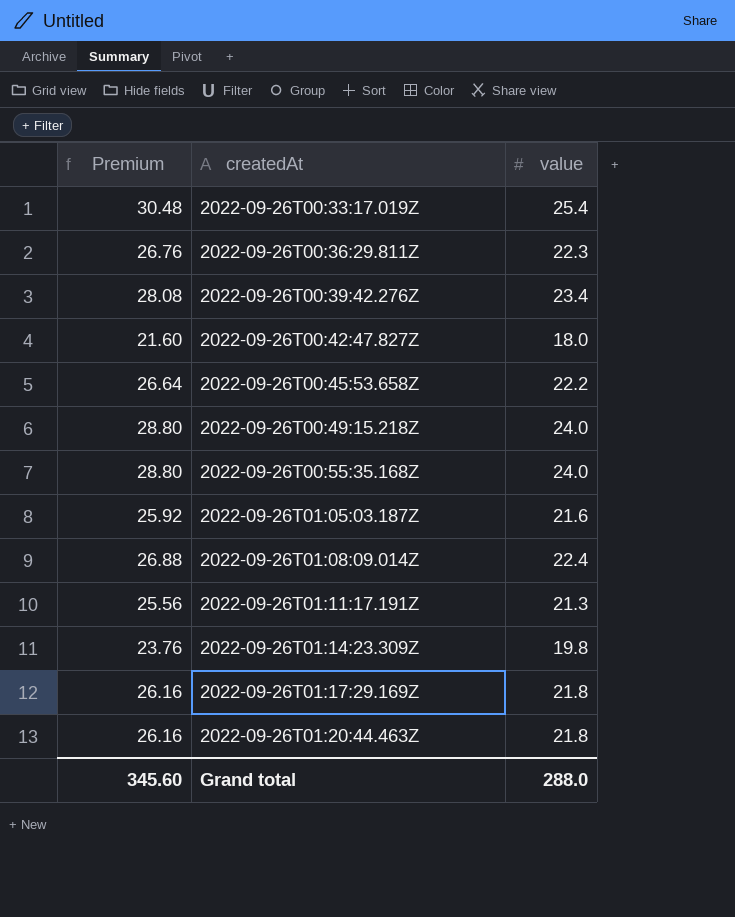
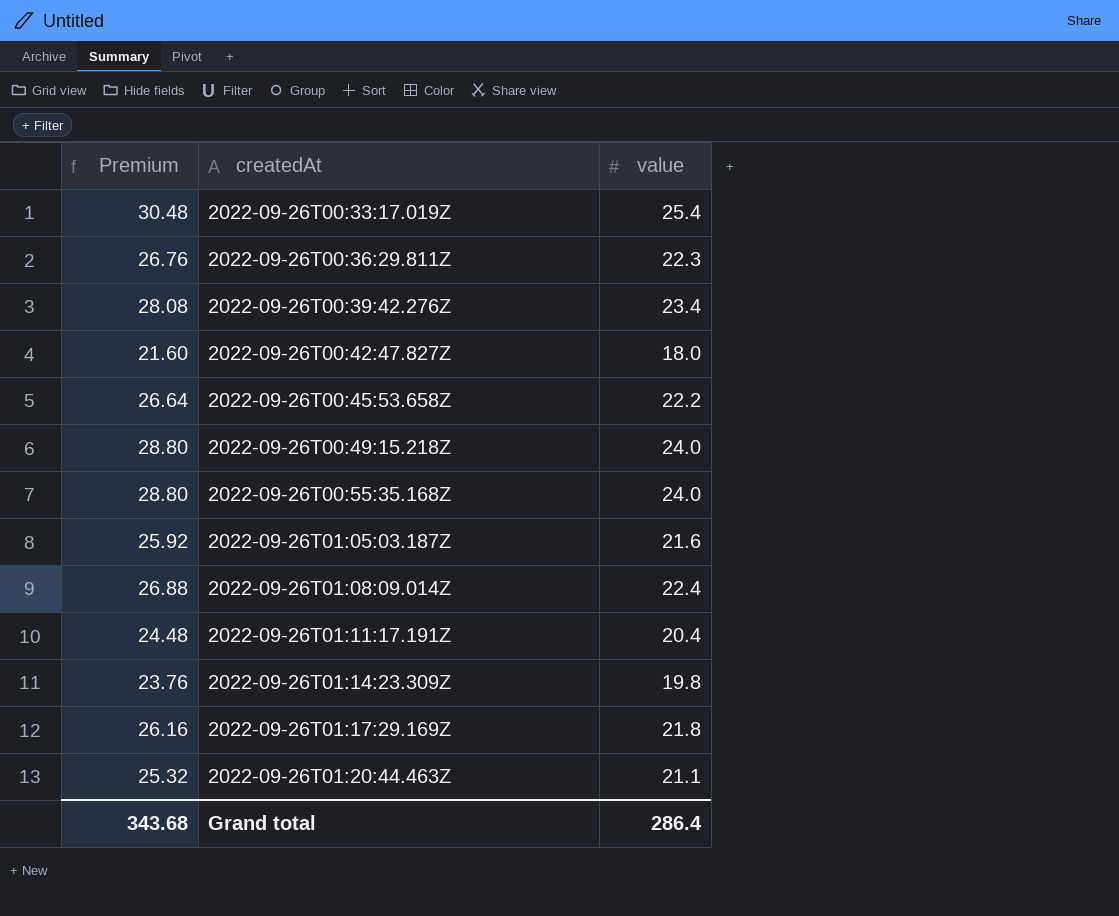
2022-09-26T01:11:17.191Z | Premium: 25.56 -> 24.48
2022-09-26T01:11:17.191Z | value: 21.3 -> 20.4
2022-09-26T01:20:44.463Z | Premium: 26.16 -> 25.32
2022-09-26T01:20:44.463Z | value: 21.8 -> 21.1
Grand total | Premium: 345.60 -> 343.68
Grand total | value: 288.0 -> 286.4

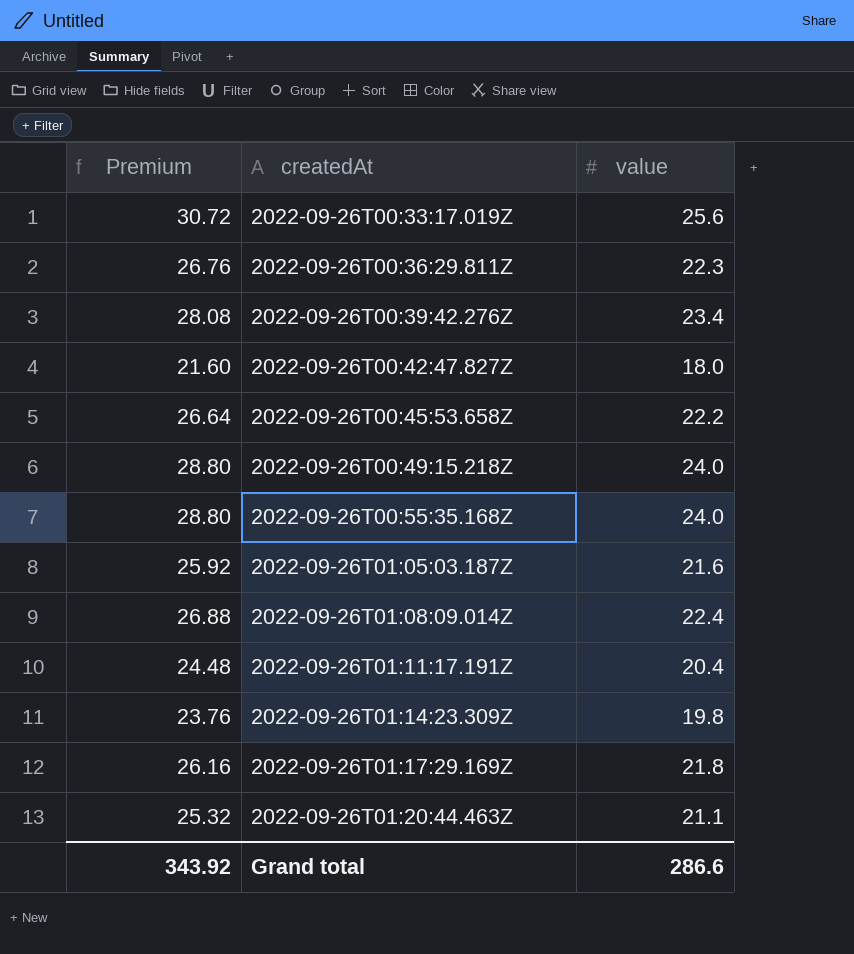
2022-09-26T00:33:17.019Z | Premium: 30.48 -> 30.72
2022-09-26T00:33:17.019Z | value: 25.4 -> 25.6
Grand total | Premium: 343.68 -> 343.92
Grand total | value: 286.4 -> 286.6

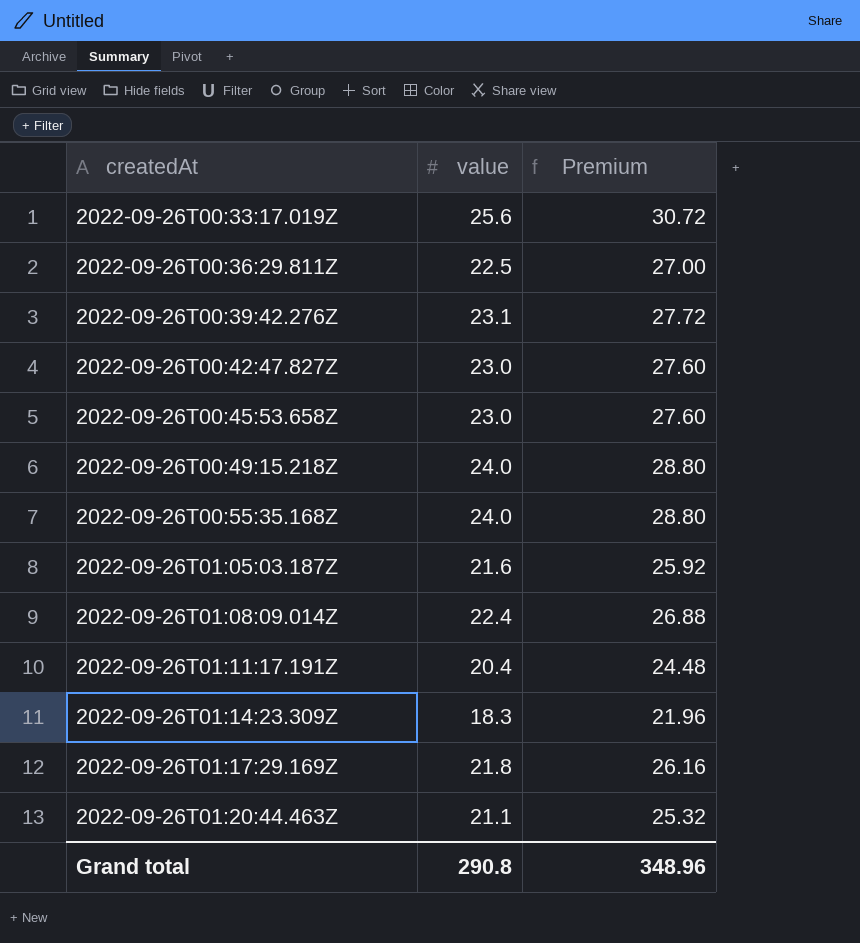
column Premium | position: 1 -> 3
2022-09-26T00:36:29.811Z | value: 22.3 -> 22.5
2022-09-26T00:36:29.811Z | Premium: 26.76 -> 27.00
2022-09-26T00:39:42.276Z | value: 23.4 -> 23.1
2022-09-26T00:39:42.276Z | Premium: 28.08 -> 27.72
2022-09-26T00:42:47.827Z | value: 18.0 -> 23.0
2022-09-26T00:42:47.827Z | Premium: 21.60 -> 27.60
2022-09-26T00:45:53.658Z | value: 22.2 -> 23.0
2022-09-26T00:45:53.658Z | Premium: 26.64 -> 27.60
2022-09-26T01:14:23.309Z | value: 19.8 -> 18.3
2022-09-26T01:14:23.309Z | Premium: 23.76 -> 21.96
Grand total | value: 286.6 -> 290.8
Grand total | Premium: 343.92 -> 348.96

